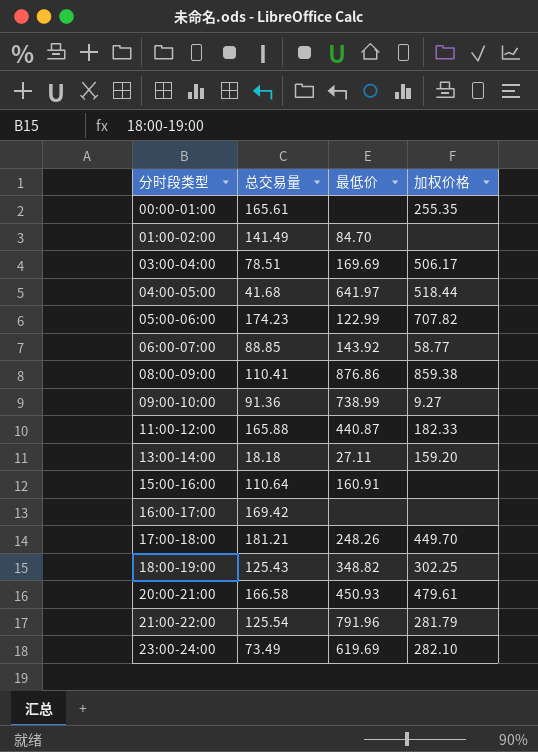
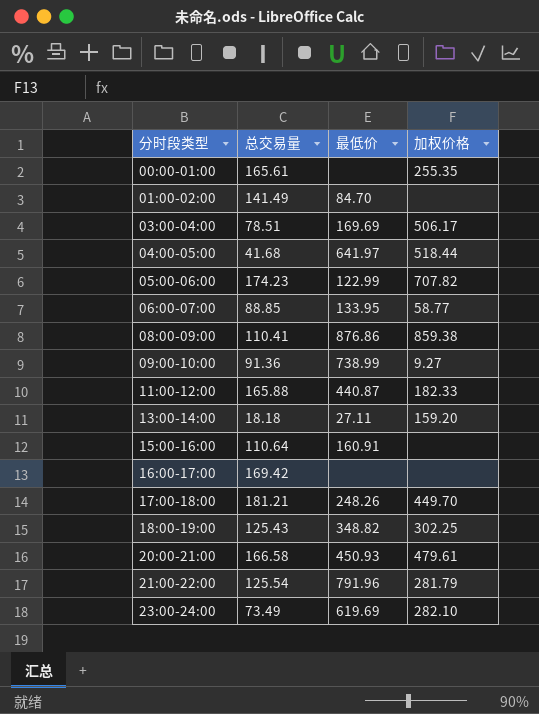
06:00-07:00 | 最低价: 143.92 -> 133.95

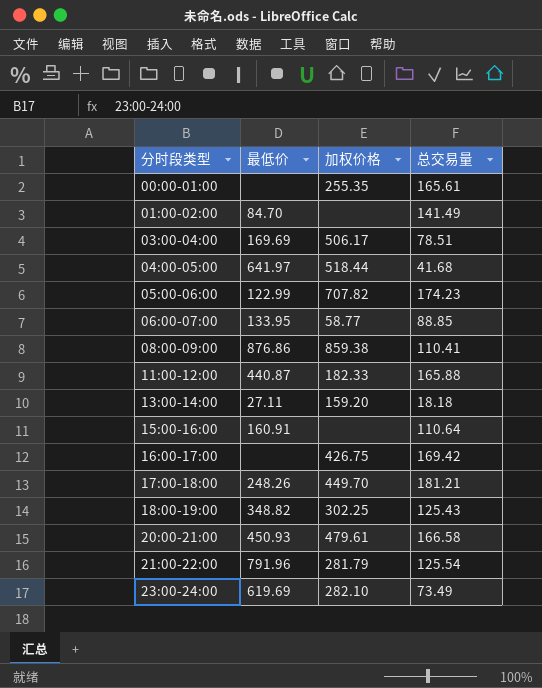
column 总交易量 | position: 2 -> 4
row 09:00-10:00: 91.36 | 738.99 | 9.27 -> none
16:00-17:00 | 加权价格: none -> 426.75

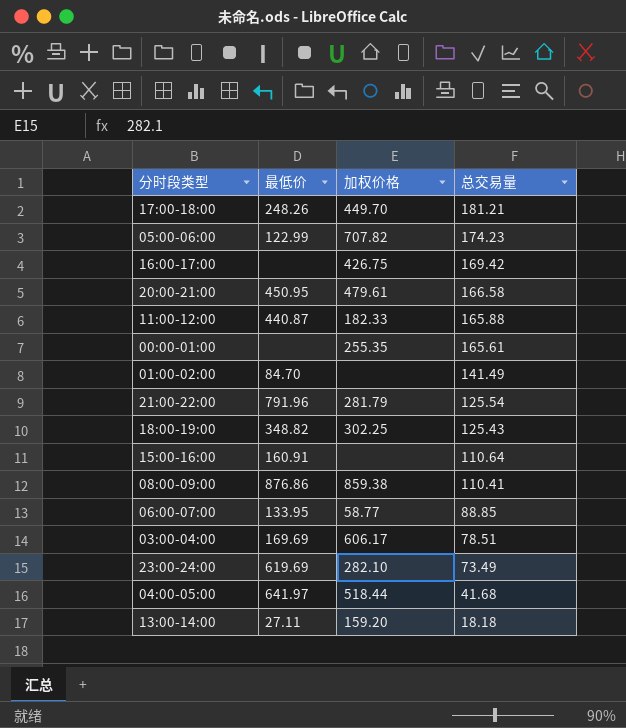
row order: 分时段类型 ascending -> 总交易量 descending
20:00-21:00 | 最低价: 450.93 -> 450.95
03:00-04:00 | 加权价格: 506.17 -> 606.17

